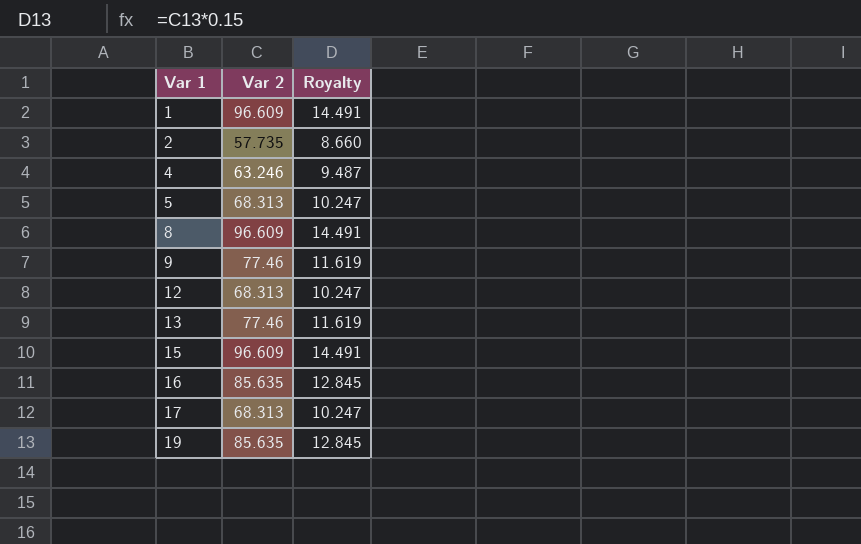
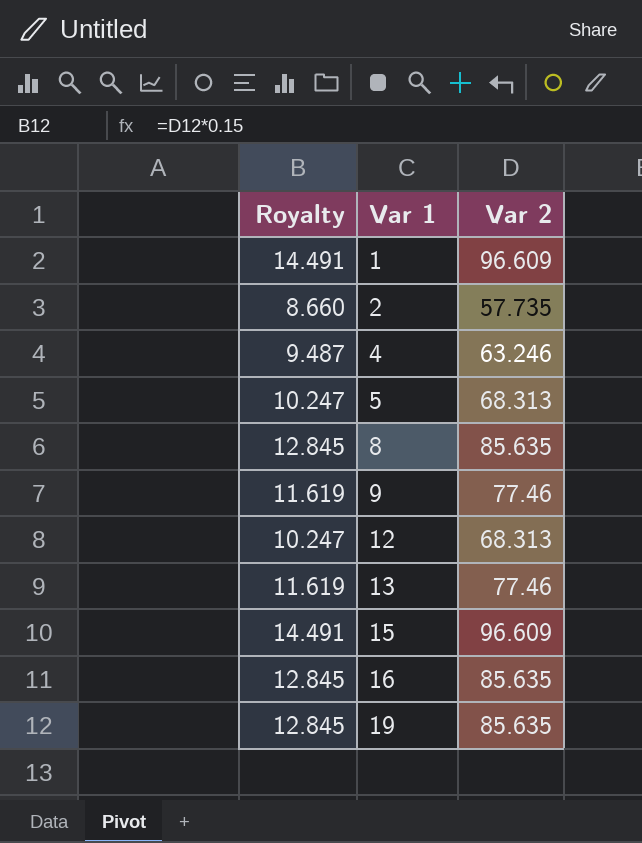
column Royalty | position: 3 -> 1
row 17: 68.313 | 10.247 -> none
8 | Royalty: 14.491 -> 12.845
8 | Var 2: 96.609 -> 85.635

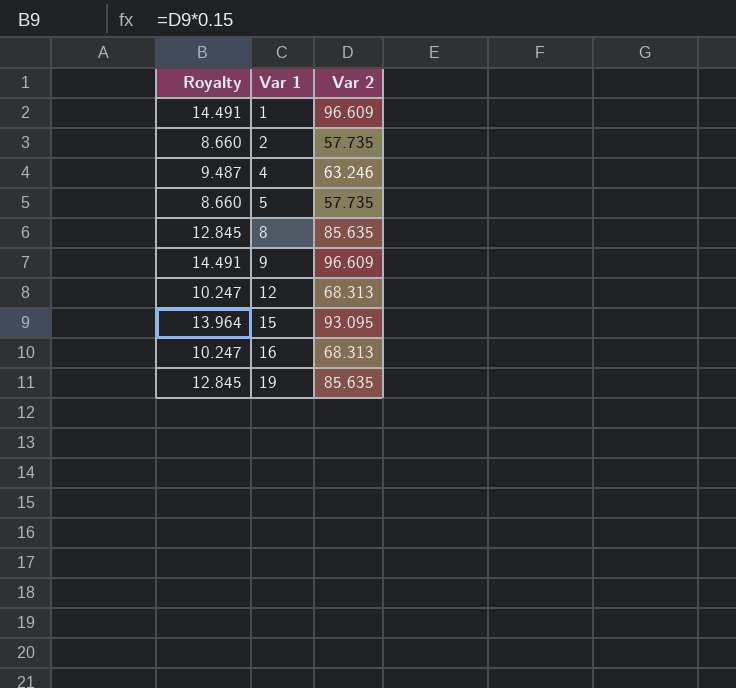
row 13: 11.619 | 77.46 -> none
5 | Royalty: 10.247 -> 8.660
5 | Var 2: 68.313 -> 57.735
9 | Royalty: 11.619 -> 14.491
9 | Var 2: 77.46 -> 96.609
15 | Royalty: 14.491 -> 13.964
15 | Var 2: 96.609 -> 93.095
16 | Royalty: 12.845 -> 10.247
16 | Var 2: 85.635 -> 68.313

